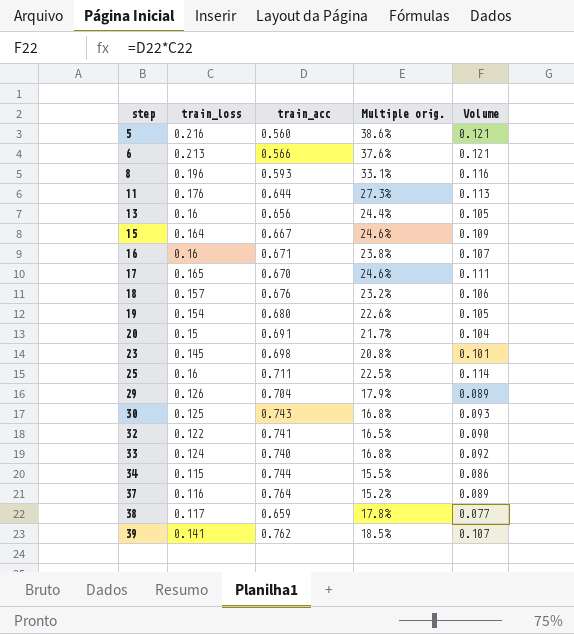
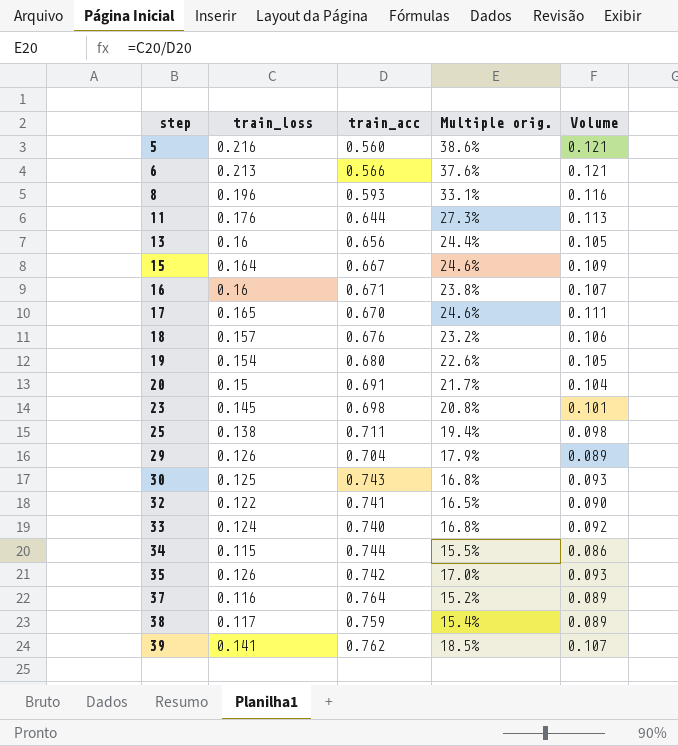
25 | train_loss: 0.16 -> 0.138
25 | Multiple orig.: 22.5% -> 19.4%
25 | Volume: 0.114 -> 0.098
row 35: none -> 0.126 | 0.742 | 17.0% | 0.093
38 | train_acc: 0.659 -> 0.759
38 | Multiple orig.: 17.8% -> 15.4%
38 | Volume: 0.077 -> 0.089

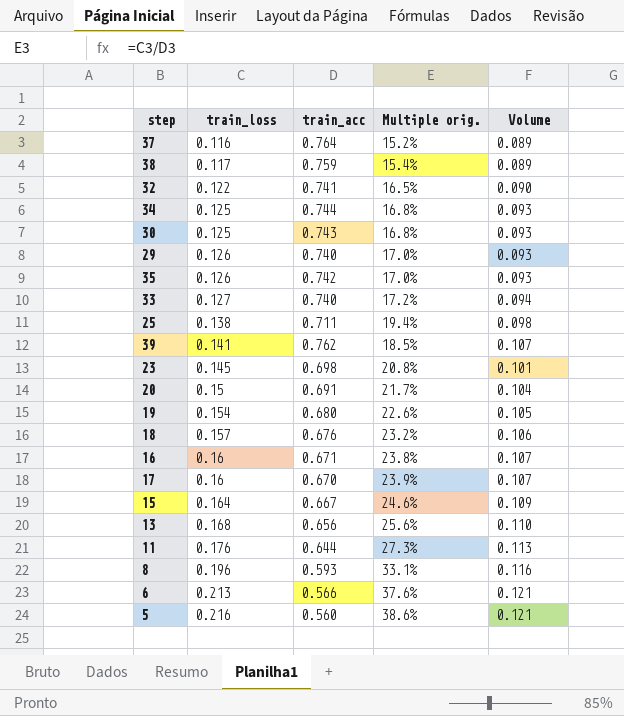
row order: step ascending -> train_loss ascending
34 | train_loss: 0.115 -> 0.125
34 | Multiple orig.: 15.5% -> 16.8%
34 | Volume: 0.086 -> 0.093
29 | train_acc: 0.704 -> 0.740
29 | Multiple orig.: 17.9% -> 17.0%
29 | Volume: 0.089 -> 0.093
33 | train_loss: 0.124 -> 0.127
33 | Multiple orig.: 16.8% -> 17.2%
33 | Volume: 0.092 -> 0.094
17 | train_loss: 0.165 -> 0.16
17 | Multiple orig.: 24.6% -> 23.9%
17 | Volume: 0.111 -> 0.107
13 | train_loss: 0.16 -> 0.168
13 | Multiple orig.: 24.4% -> 25.6%
13 | Volume: 0.105 -> 0.110

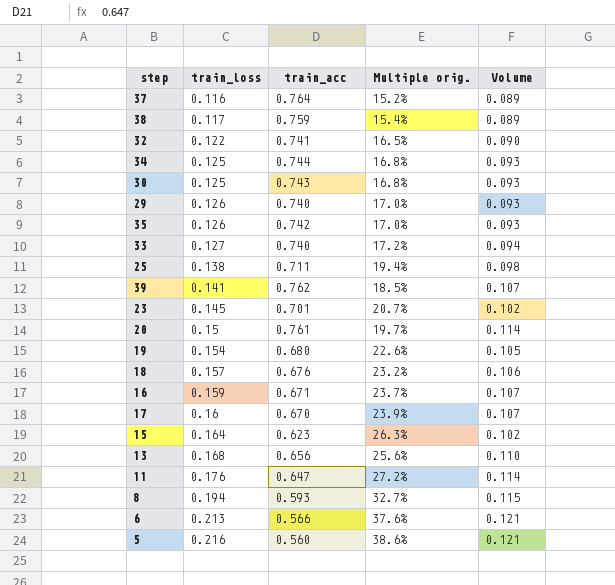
23 | train_acc: 0.698 -> 0.701
23 | Multiple orig.: 20.8% -> 20.7%
23 | Volume: 0.101 -> 0.102
20 | train_acc: 0.691 -> 0.761
20 | Multiple orig.: 21.7% -> 19.7%
20 | Volume: 0.104 -> 0.114
16 | train_loss: 0.16 -> 0.159
16 | Multiple orig.: 23.8% -> 23.7%
15 | train_acc: 0.667 -> 0.623
15 | Multiple orig.: 24.6% -> 26.3%
15 | Volume: 0.109 -> 0.102
11 | train_acc: 0.644 -> 0.647
11 | Multiple orig.: 27.3% -> 27.2%
11 | Volume: 0.113 -> 0.114
8 | train_loss: 0.196 -> 0.194
8 | Multiple orig.: 33.1% -> 32.7%
8 | Volume: 0.116 -> 0.115

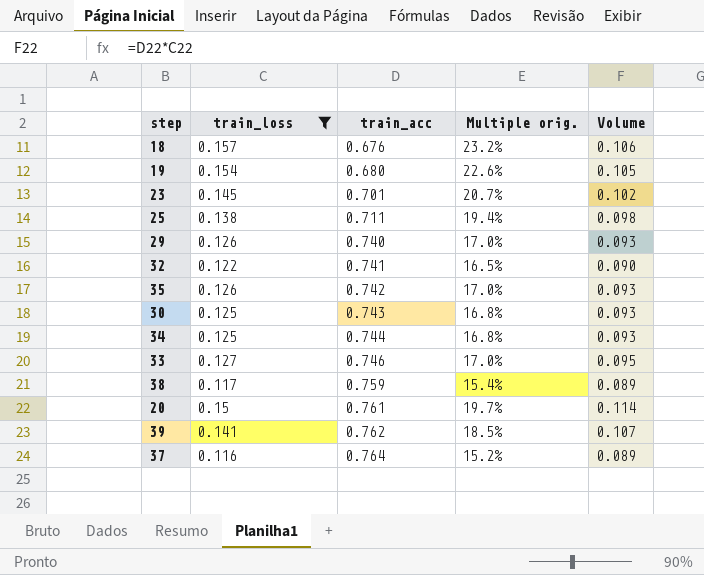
filter: none -> train_loss <= 0.157
row order: train_loss ascending -> train_acc ascending
33 | train_acc: 0.740 -> 0.746
33 | Multiple orig.: 17.2% -> 17.0%
33 | Volume: 0.094 -> 0.095

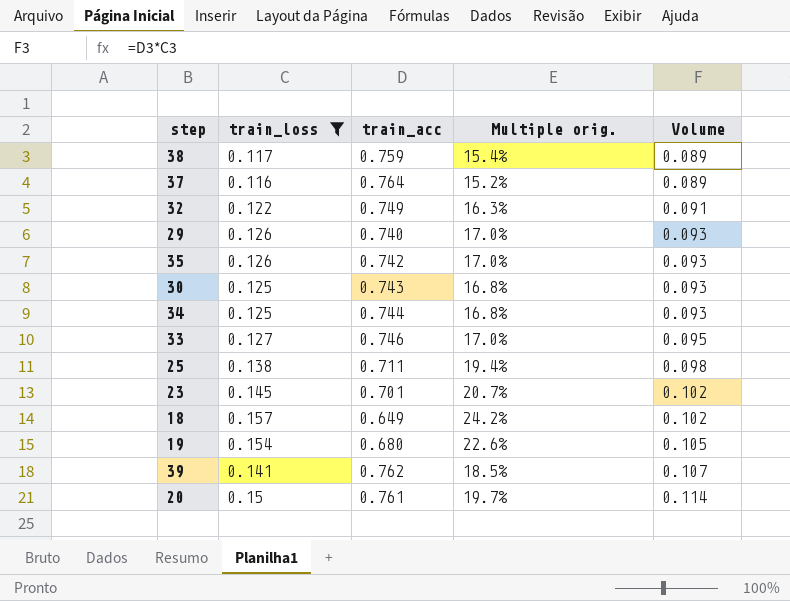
row order: train_acc ascending -> Volume ascending
32 | train_acc: 0.741 -> 0.749
32 | Multiple orig.: 16.5% -> 16.3%
32 | Volume: 0.090 -> 0.091
18 | train_acc: 0.676 -> 0.649
18 | Multiple orig.: 23.2% -> 24.2%
18 | Volume: 0.106 -> 0.102

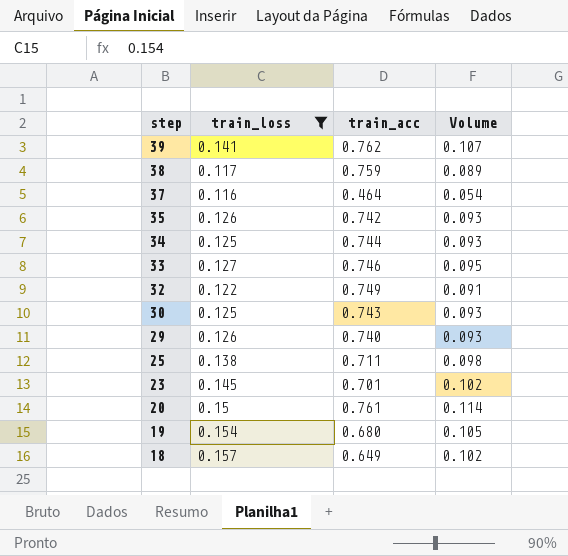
row order: Volume ascending -> step descending
column Multiple orig. | formula: [train_loss] / [train_acc] -> none
37 | train_acc: 0.764 -> 0.464
37 | Volume: 0.089 -> 0.054

